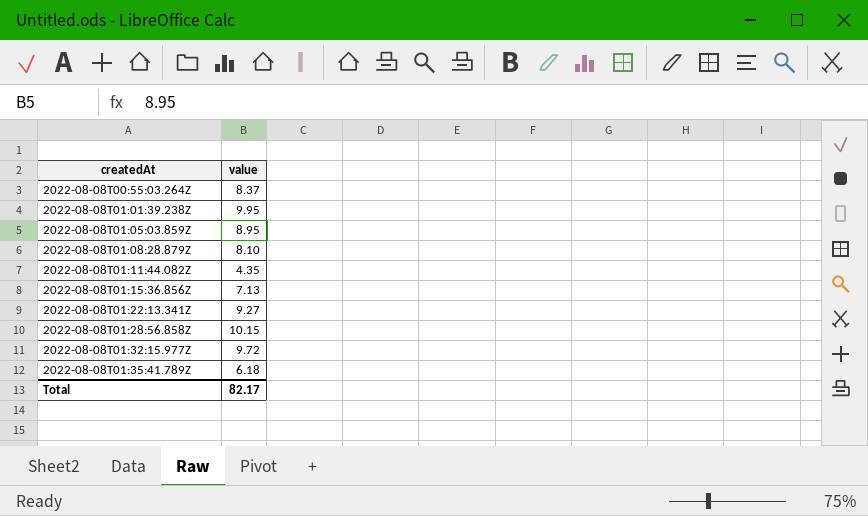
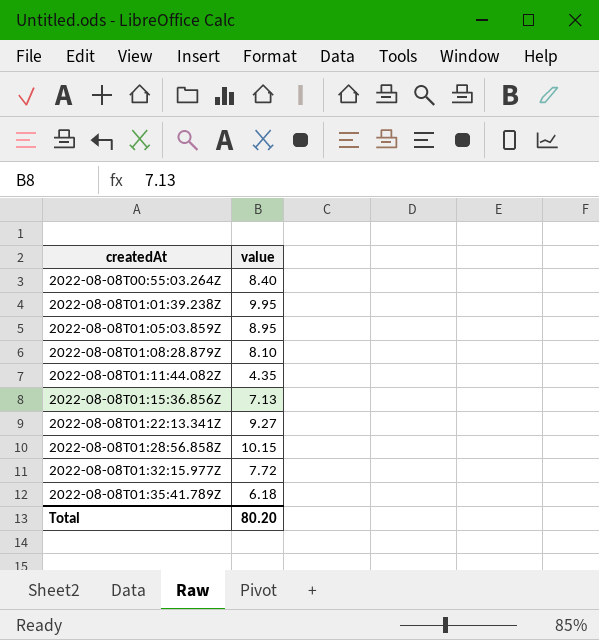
2022-08-08T00:55:03.264Z | value: 8.37 -> 8.40
2022-08-08T01:32:15.977Z | value: 9.72 -> 7.72
Total | value: 82.17 -> 80.20

